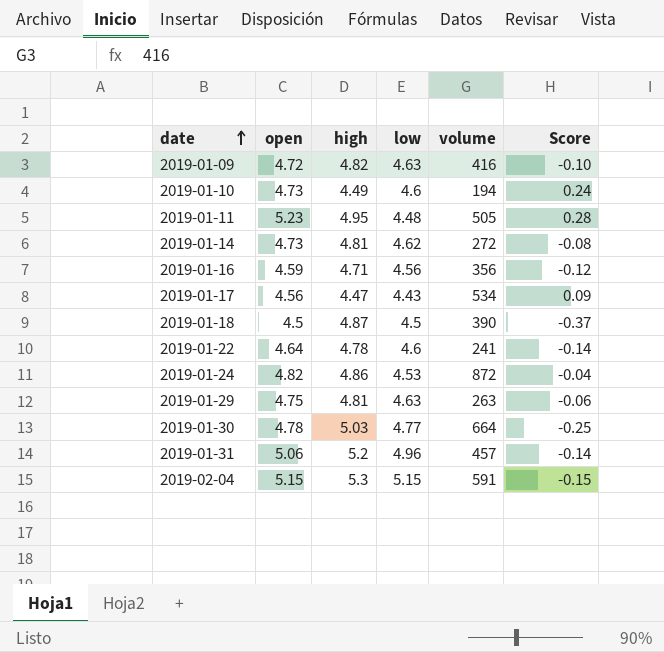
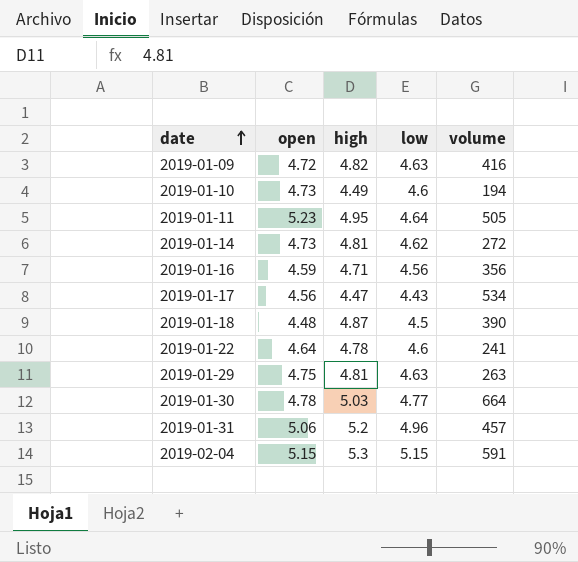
column Score | formula: [open] - [high] -> none
row 2019-01-24: 4.82 | 4.86 | 4.53 | 872 | -0.04 -> none
2019-01-11 | low: 4.48 -> 4.64
2019-01-18 | open: 4.5 -> 4.48

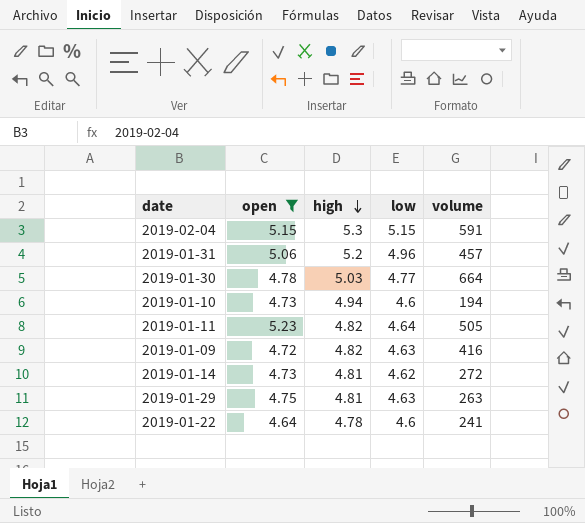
filter: none -> open >= 4.64
row order: date ascending -> high descending
2019-01-10 | high: 4.49 -> 4.94
2019-01-11 | high: 4.95 -> 4.82

